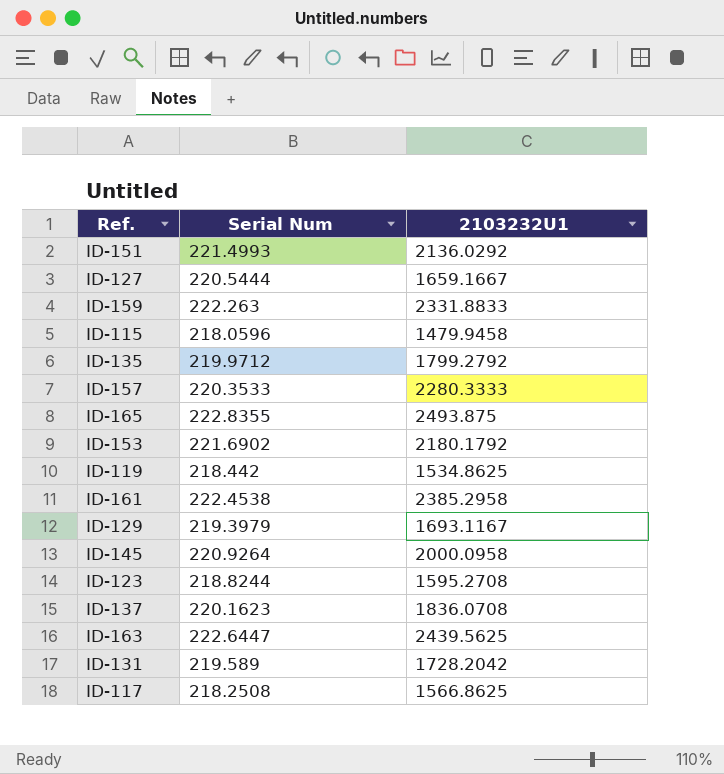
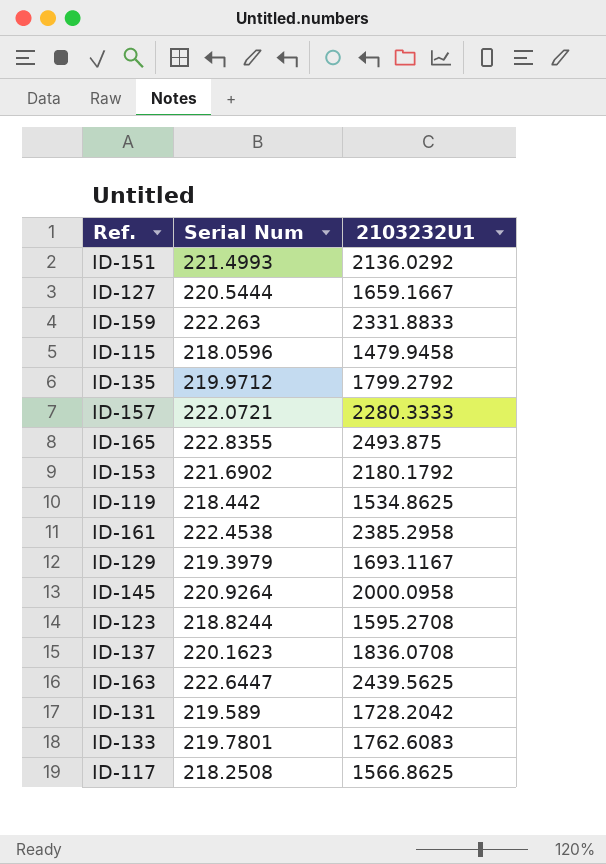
ID-157 | Serial Num: 220.3533 -> 222.0721
row ID-133: none -> 219.7801 | 1762.6083

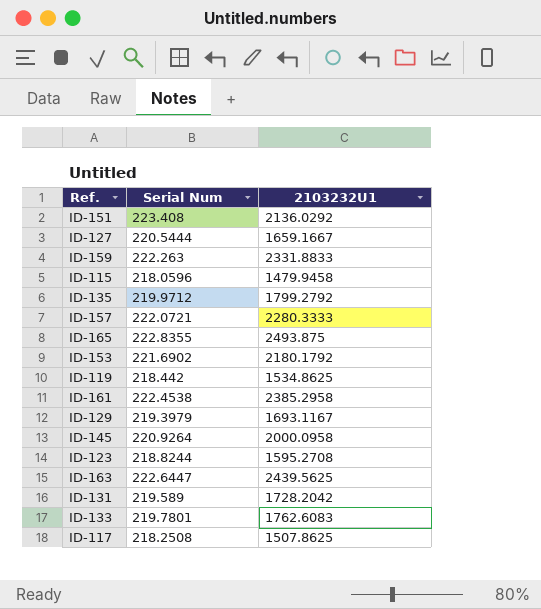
row ID-137: 220.1623 | 1836.0708 -> none
ID-151 | Serial Num: 221.4993 -> 223.408
ID-117 | 2103232U1: 1566.8625 -> 1507.8625

